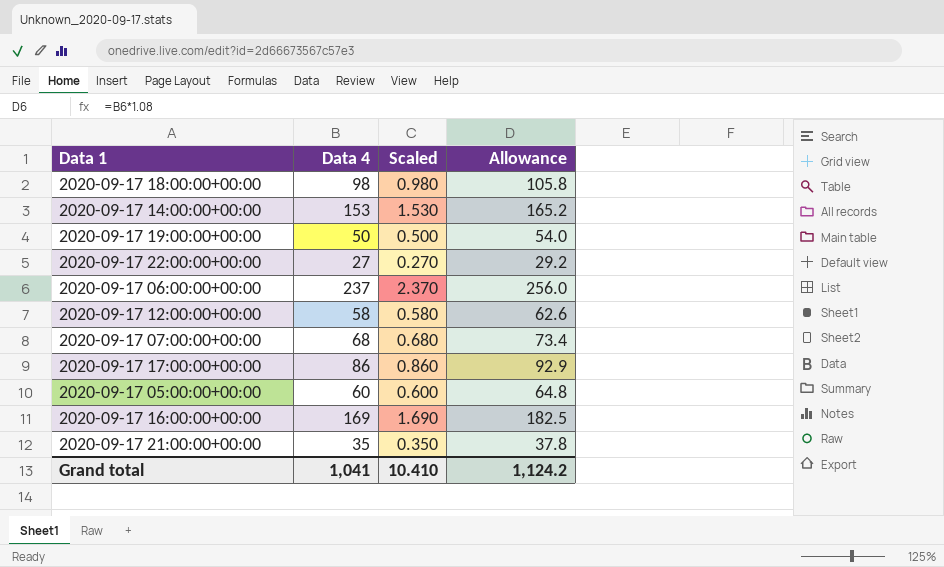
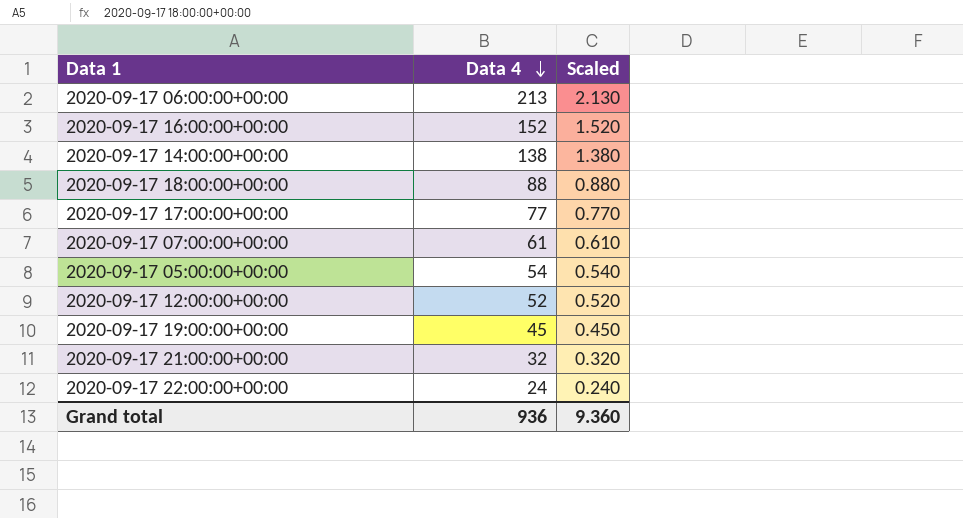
row order: none -> Data 4 descending
column Allowance | formula: [Data 4] * 1.08 -> none
2020-09-17 06:00:00+00:00 | Data 4: 237 -> 213
2020-09-17 06:00:00+00:00 | Scaled: 2.370 -> 2.130
2020-09-17 16:00:00+00:00 | Data 4: 169 -> 152
2020-09-17 16:00:00+00:00 | Scaled: 1.690 -> 1.520
2020-09-17 14:00:00+00:00 | Data 4: 153 -> 138
2020-09-17 14:00:00+00:00 | Scaled: 1.530 -> 1.380
2020-09-17 18:00:00+00:00 | Data 4: 98 -> 88
2020-09-17 18:00:00+00:00 | Scaled: 0.980 -> 0.880
2020-09-17 17:00:00+00:00 | Data 4: 86 -> 77
2020-09-17 17:00:00+00:00 | Scaled: 0.860 -> 0.770
2020-09-17 07:00:00+00:00 | Data 4: 68 -> 61
2020-09-17 07:00:00+00:00 | Scaled: 0.680 -> 0.610
2020-09-17 05:00:00+00:00 | Data 4: 60 -> 54
2020-09-17 05:00:00+00:00 | Scaled: 0.600 -> 0.540
2020-09-17 12:00:00+00:00 | Data 4: 58 -> 52
2020-09-17 12:00:00+00:00 | Scaled: 0.580 -> 0.520
2020-09-17 19:00:00+00:00 | Data 4: 50 -> 45
2020-09-17 19:00:00+00:00 | Scaled: 0.500 -> 0.450
2020-09-17 21:00:00+00:00 | Data 4: 35 -> 32
2020-09-17 21:00:00+00:00 | Scaled: 0.350 -> 0.320
2020-09-17 22:00:00+00:00 | Data 4: 27 -> 24
2020-09-17 22:00:00+00:00 | Scaled: 0.270 -> 0.240
Grand total | Data 4: 1,041 -> 936
Grand total | Scaled: 10.410 -> 9.360

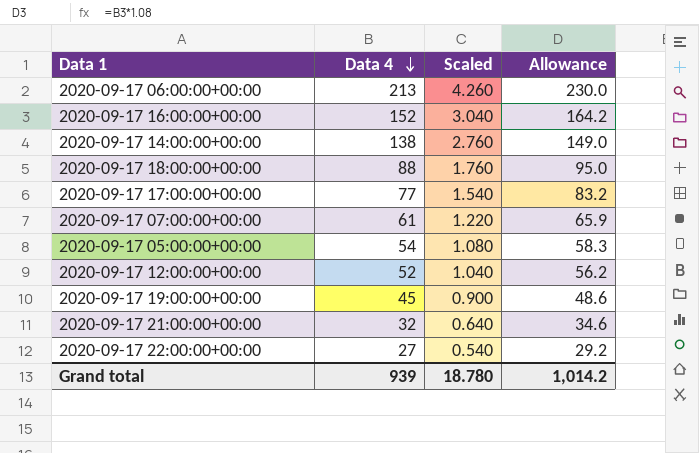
column Scaled | formula: [Data 4] * 0.01 -> [Data 4] * 0.02
column Allowance | formula: none -> [Data 4] * 1.08
2020-09-17 22:00:00+00:00 | Data 4: 24 -> 27
Grand total | Data 4: 936 -> 939
Grand total | Scaled: 9.360 -> 18.780

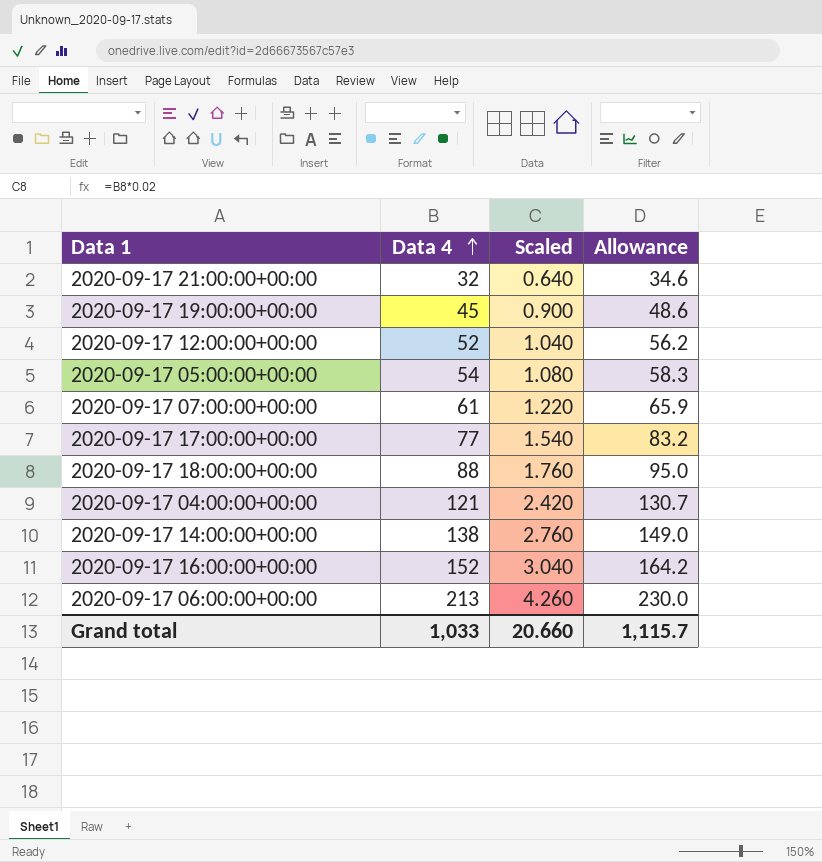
row order: Data 4 descending -> Data 4 ascending
row 2020-09-17 22:00:00+00:00: 27 | 0.540 | 29.2 -> none
row 2020-09-17 04:00:00+00:00: none -> 121 | 2.420 | 130.7
Grand total | Data 4: 939 -> 1,033
Grand total | Scaled: 18.780 -> 20.660
Grand total | Allowance: 1,014.2 -> 1,115.7

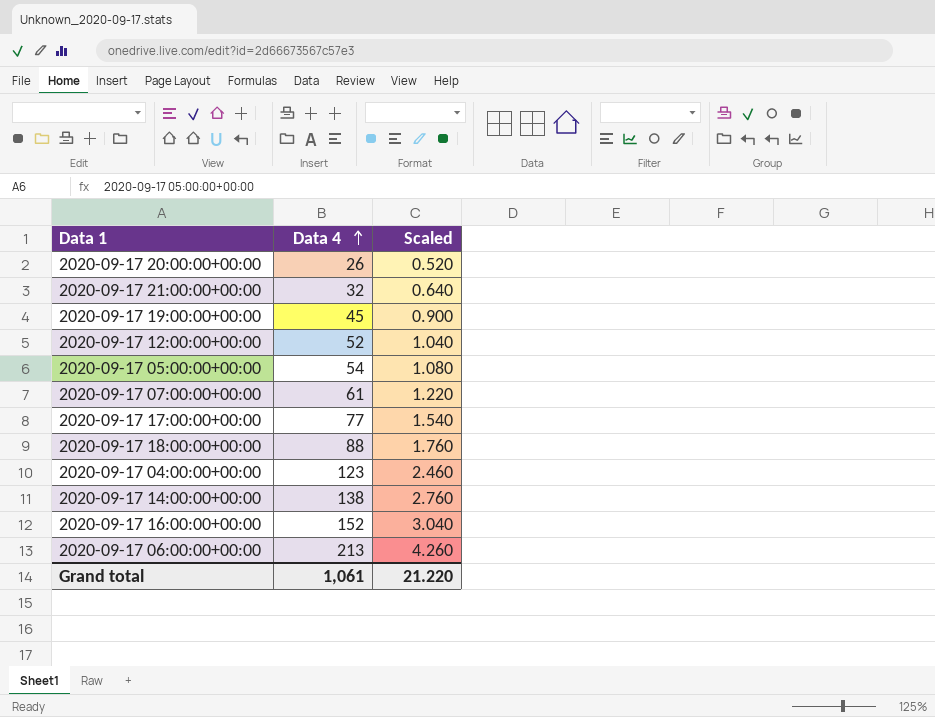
column Allowance | formula: [Data 4] * 1.08 -> none
row 2020-09-17 20:00:00+00:00: none -> 26 | 0.520
2020-09-17 04:00:00+00:00 | Data 4: 121 -> 123
2020-09-17 04:00:00+00:00 | Scaled: 2.420 -> 2.460
Grand total | Data 4: 1,033 -> 1,061
Grand total | Scaled: 20.660 -> 21.220

